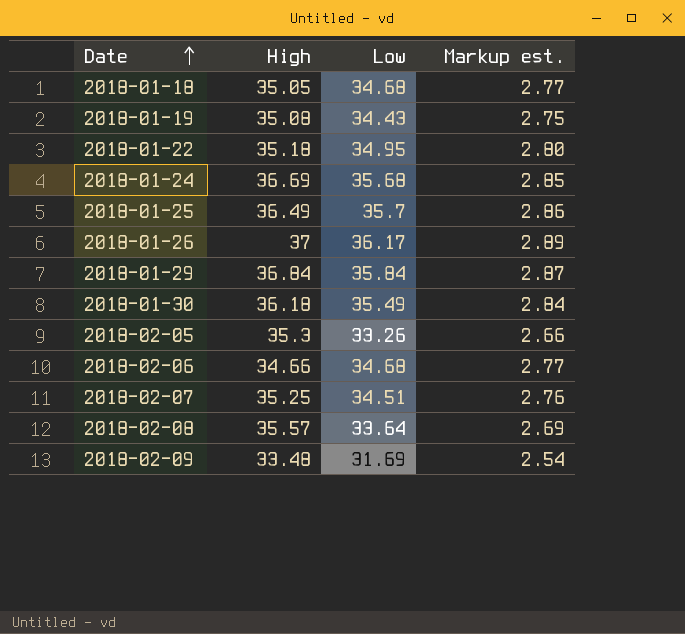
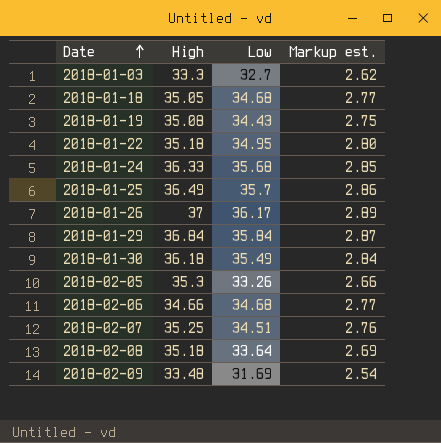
row 2018-01-03: none -> 33.3 | 32.7 | 2.62
2018-01-24 | High: 36.69 -> 36.33
2018-02-08 | High: 35.57 -> 35.18

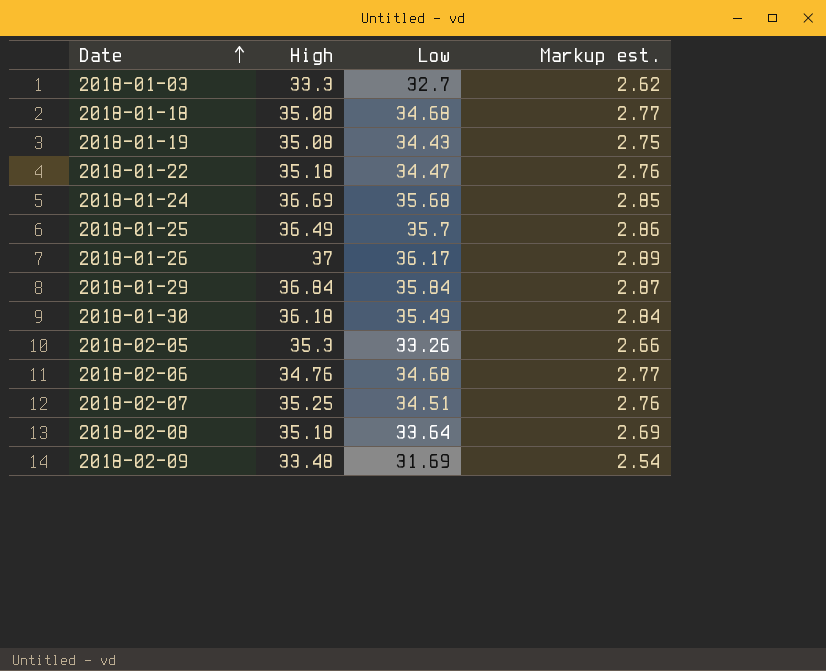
2018-01-18 | High: 35.05 -> 35.08
2018-01-22 | Low: 34.95 -> 34.47
2018-01-22 | Markup est.: 2.80 -> 2.76
2018-01-24 | High: 36.33 -> 36.69
2018-02-06 | High: 34.66 -> 34.76

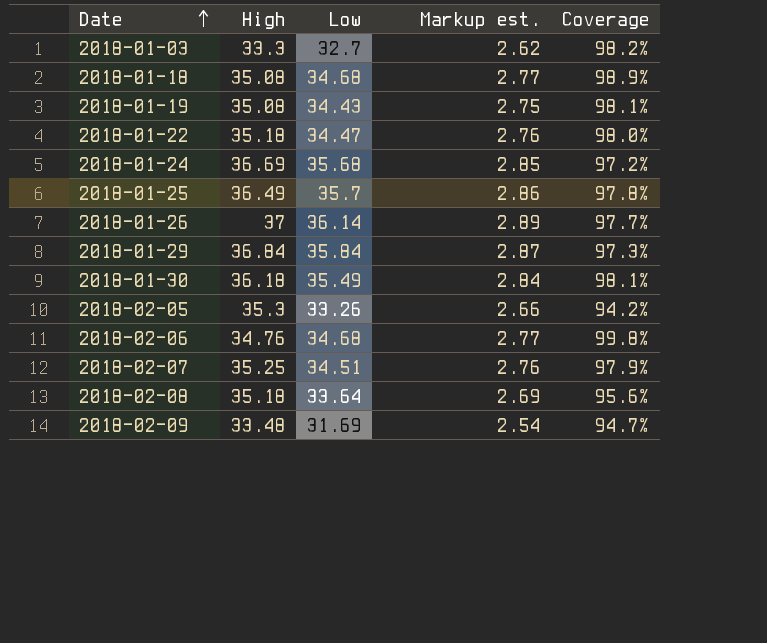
column Coverage | formula: none -> [Low] / [High]
2018-01-26 | Low: 36.17 -> 36.14

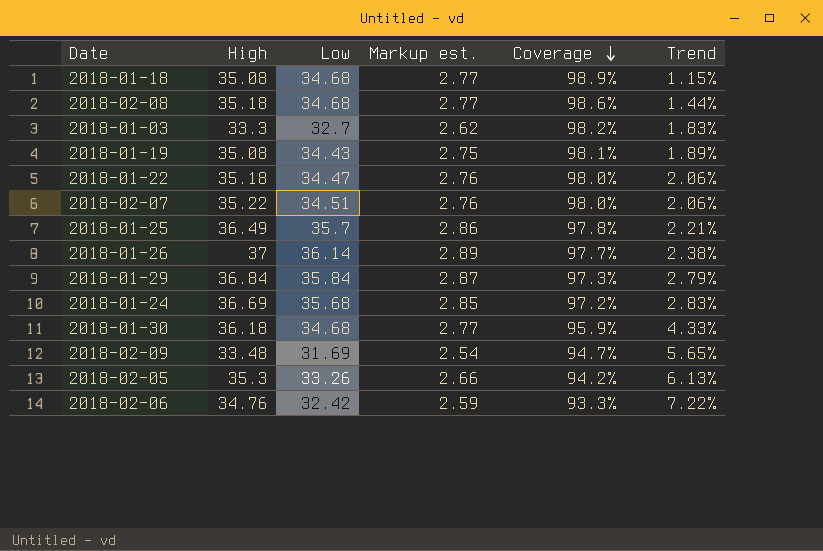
row order: Date ascending -> Coverage descending
column Trend | formula: none -> ([High] - [Low]) / [Low]
2018-02-08 | Low: 33.64 -> 34.68
2018-02-08 | Markup est.: 2.69 -> 2.77
2018-02-08 | Coverage: 95.6% -> 98.6%
2018-02-07 | High: 35.25 -> 35.22
2018-02-07 | Coverage: 97.9% -> 98.0%
2018-01-30 | Low: 35.49 -> 34.68
2018-01-30 | Markup est.: 2.84 -> 2.77
2018-01-30 | Coverage: 98.1% -> 95.9%
2018-02-06 | Low: 34.68 -> 32.42
2018-02-06 | Markup est.: 2.77 -> 2.59
2018-02-06 | Coverage: 99.8% -> 93.3%

